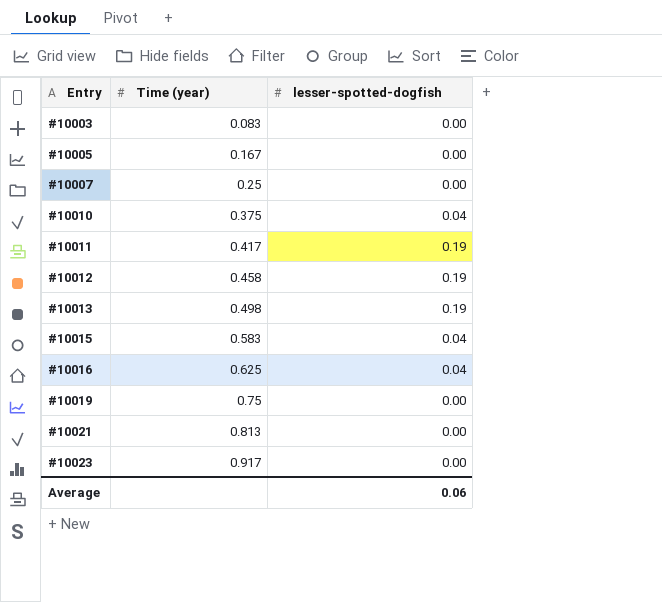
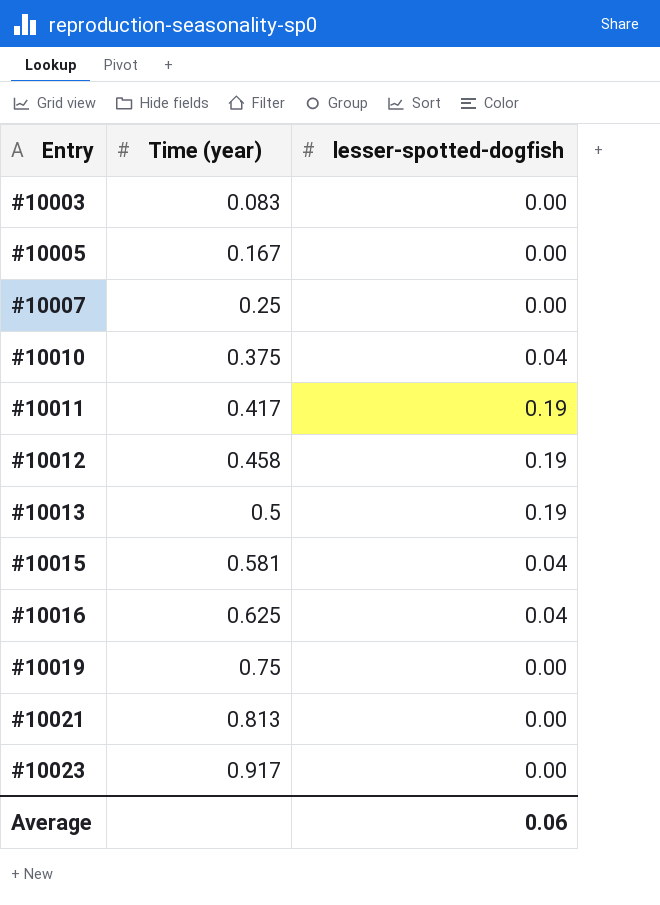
#10013 | Time (year): 0.498 -> 0.5
#10015 | Time (year): 0.583 -> 0.581

